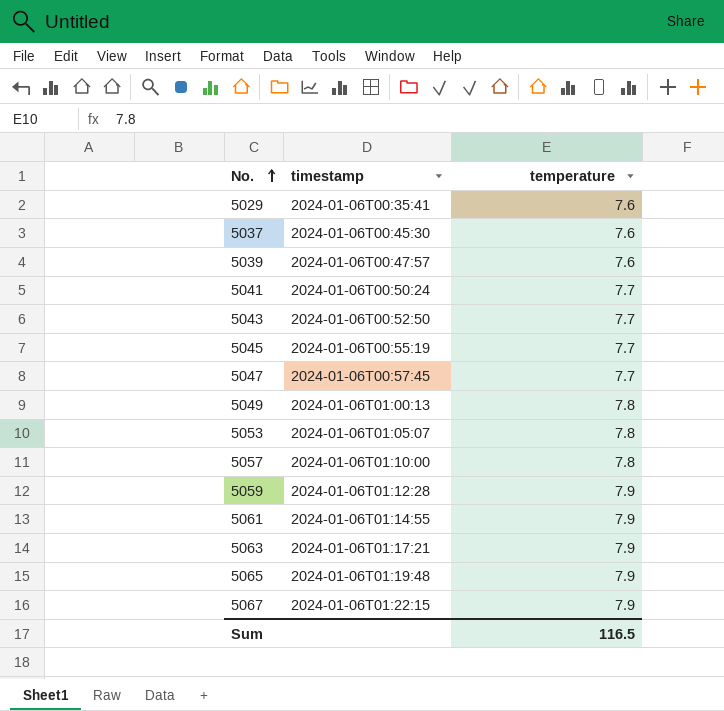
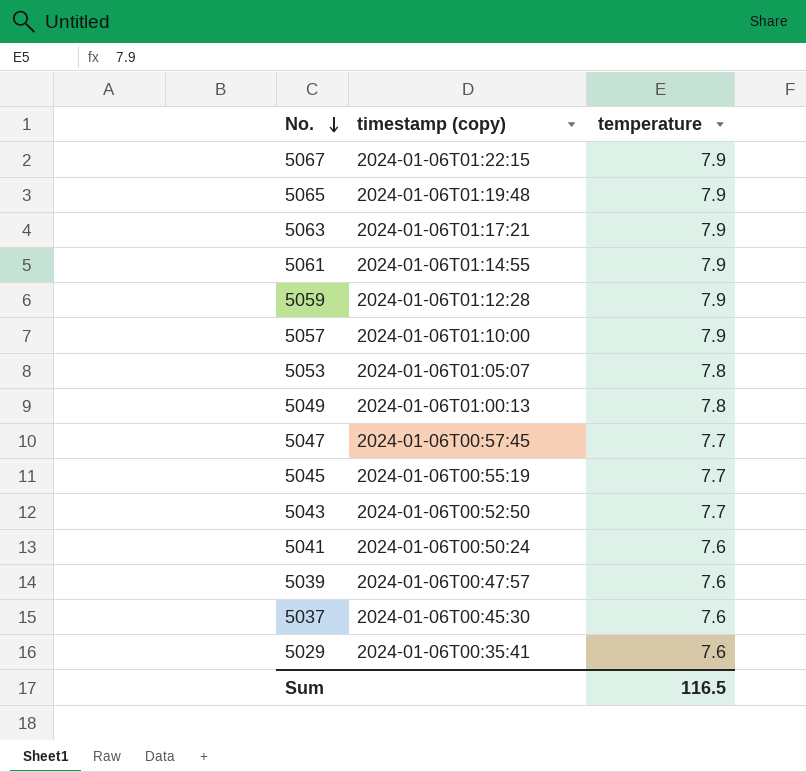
row order: No. ascending -> No. descending
column name: timestamp -> timestamp (copy)
5057 | temperature: 7.8 -> 7.9
5041 | temperature: 7.7 -> 7.6

